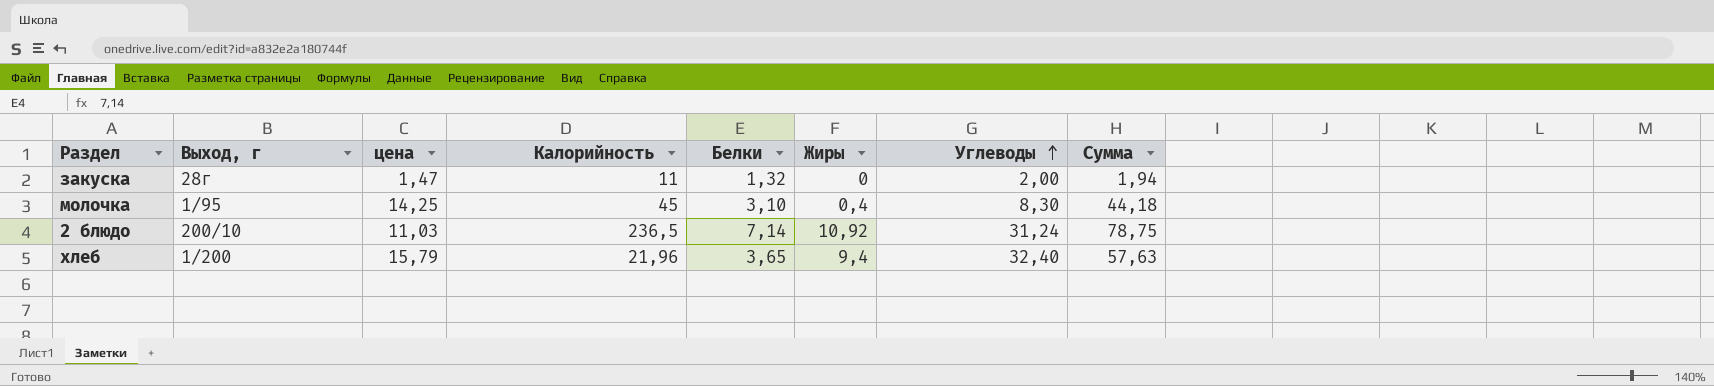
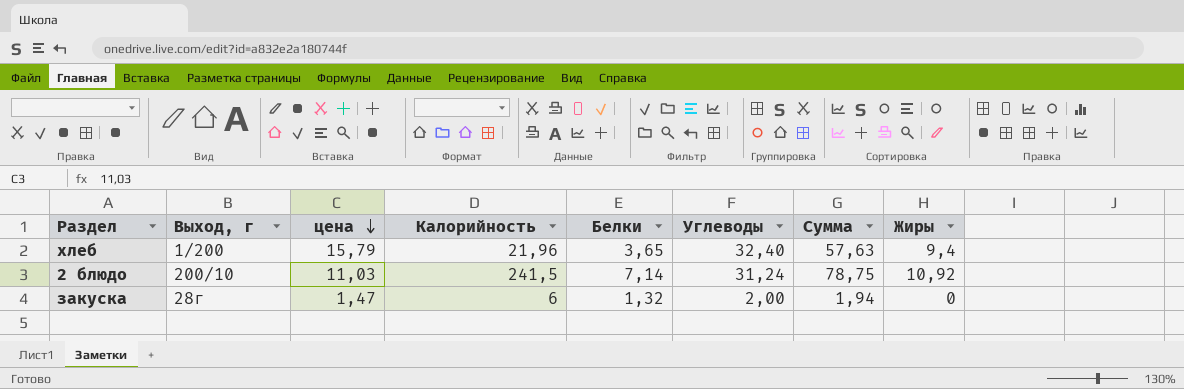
row order: Углеводы ascending -> цена descending
column Жиры | position: 6 -> 8
row молочка: 1/95 | 14,25 | 45 | 3,10 | 0,4 | 8,30 | 44,18 -> none
2 блюдо | Калорийность: 236,5 -> 241,5
закуска | Калорийность: 11 -> 6

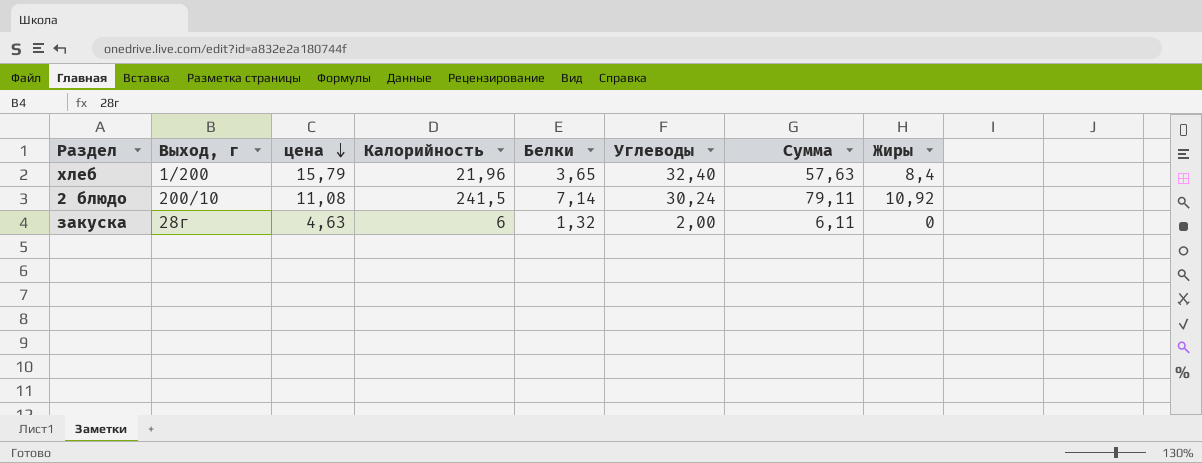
хлеб | Жиры: 9,4 -> 8,4
2 блюдо | цена: 11,03 -> 11,08
2 блюдо | Углеводы: 31,24 -> 30,24
2 блюдо | Сумма: 78,75 -> 79,11
закуска | цена: 1,47 -> 4,63
закуска | Сумма: 1,94 -> 6,11

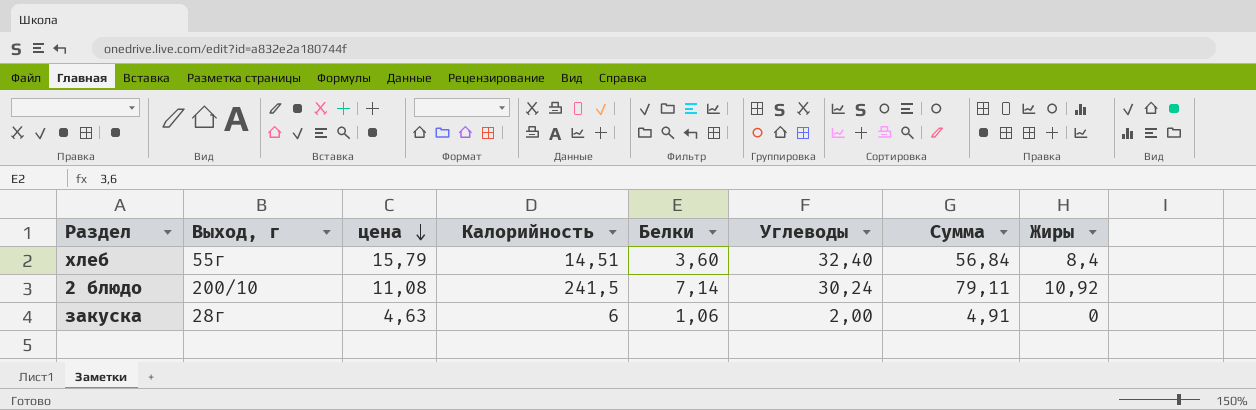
хлеб | Выход, г: 1/200 -> 55г
хлеб | Калорийность: 21,96 -> 14,51
хлеб | Белки: 3,65 -> 3,60
хлеб | Сумма: 57,63 -> 56,84
закуска | Белки: 1,32 -> 1,06
закуска | Сумма: 6,11 -> 4,91

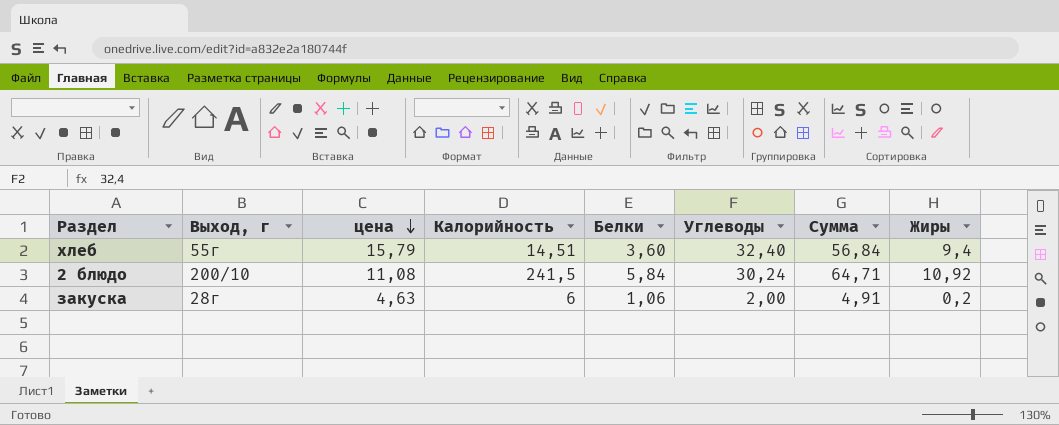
хлеб | Жиры: 8,4 -> 9,4
2 блюдо | Белки: 7,14 -> 5,84
2 блюдо | Сумма: 79,11 -> 64,71
закуска | Жиры: 0 -> 0,2

